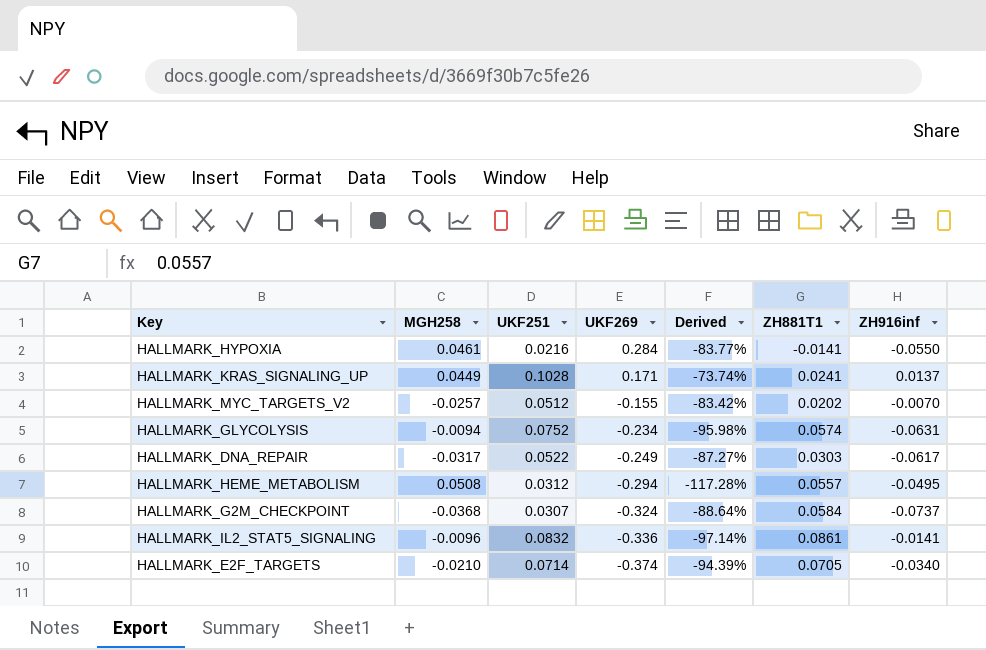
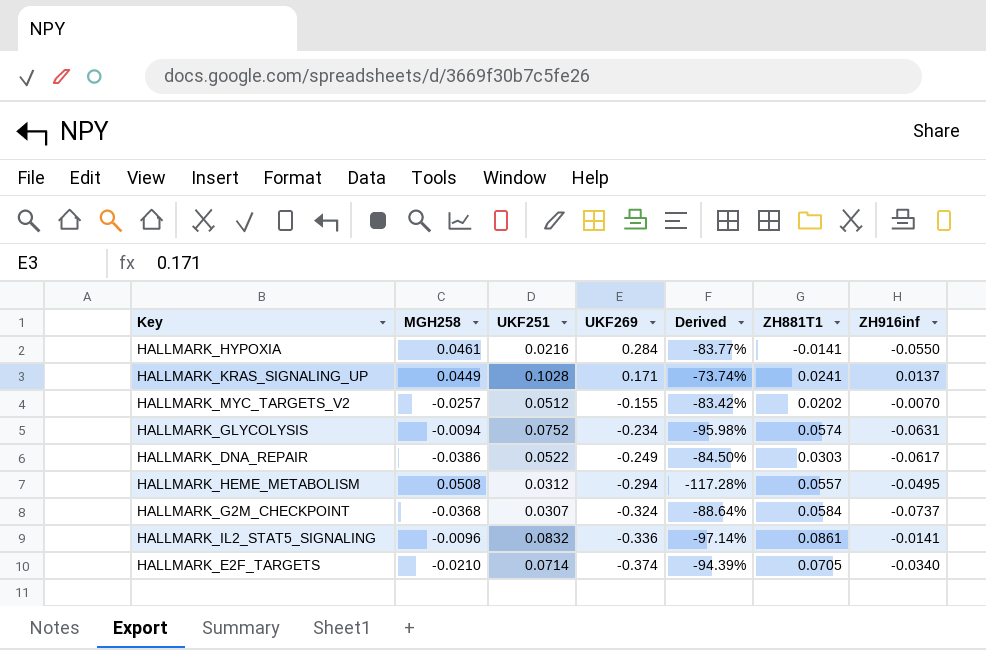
HALLMARK_DNA_REPAIR | MGH258: -0.0317 -> -0.0386
HALLMARK_DNA_REPAIR | Derived: -87.27% -> -84.50%

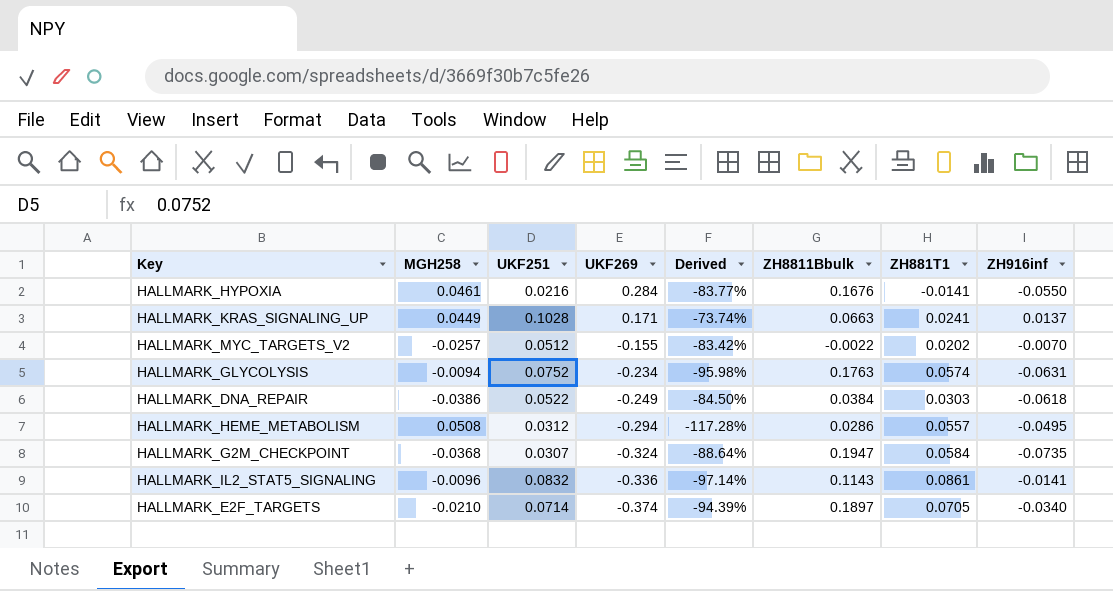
column ZH8811Bbulk | position: none -> 6
HALLMARK_DNA_REPAIR | ZH916inf: -0.0617 -> -0.0618
HALLMARK_G2M_CHECKPOINT | ZH916inf: -0.0737 -> -0.0735

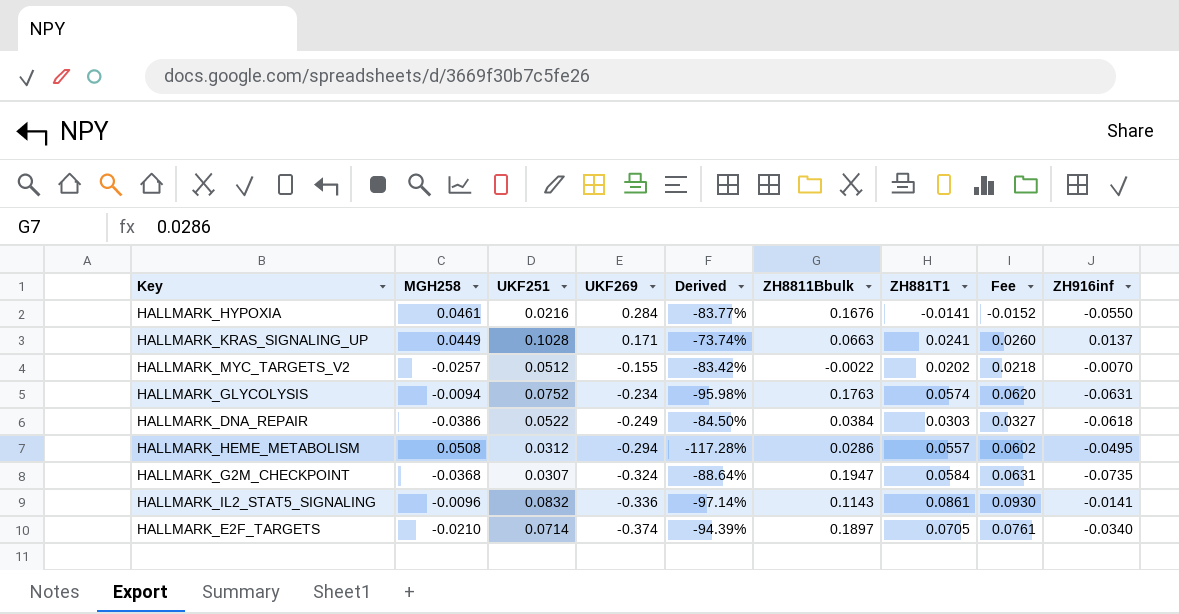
column Fee | formula: none -> [ZH881T1] * 1.08

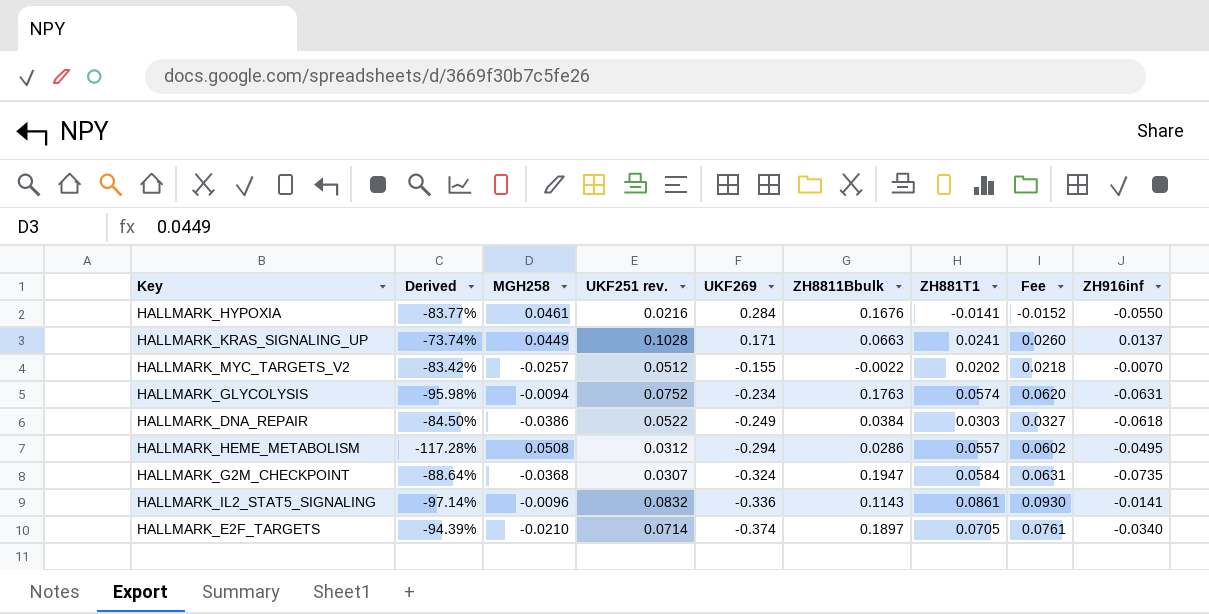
column Derived | position: 5 -> 2
column name: UKF251 -> UKF251 rev.

